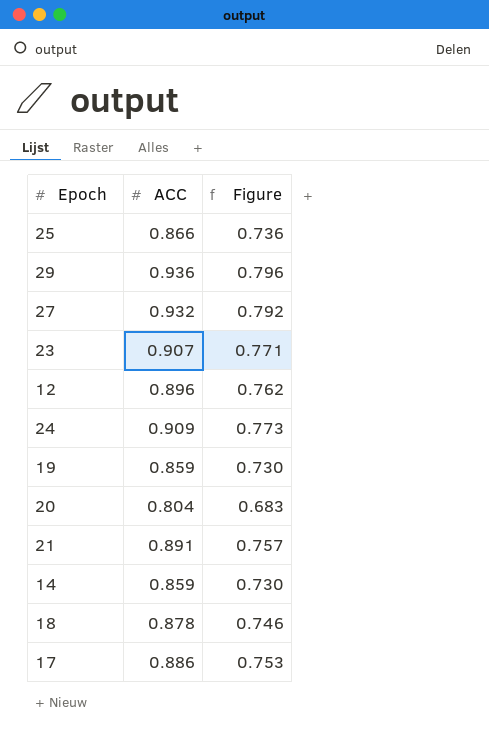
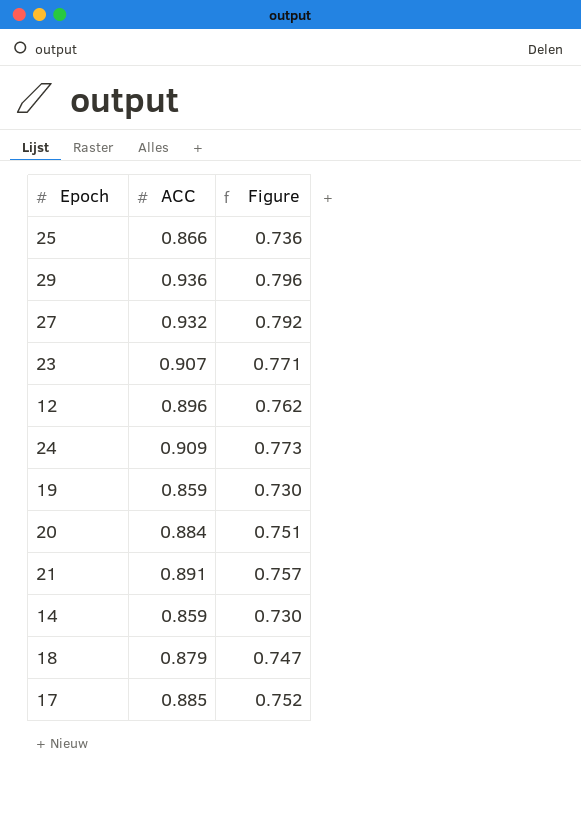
20 | ACC: 0.804 -> 0.884
20 | Figure: 0.683 -> 0.751
18 | ACC: 0.878 -> 0.879
18 | Figure: 0.746 -> 0.747
17 | ACC: 0.886 -> 0.885
17 | Figure: 0.753 -> 0.752

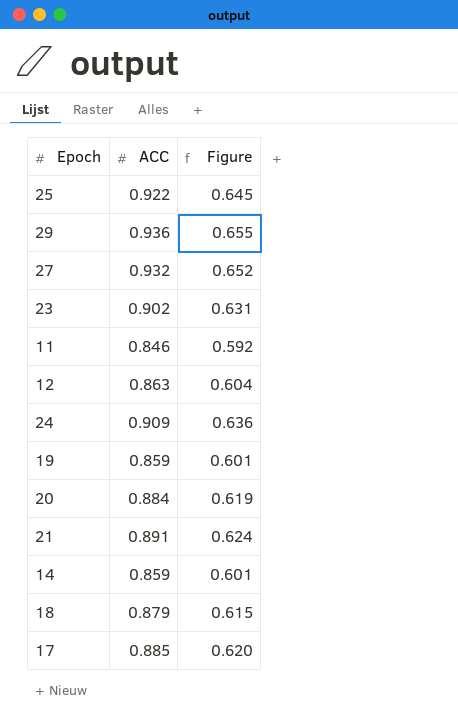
column Figure | formula: [ACC] * 0.85 -> [ACC] * 0.7
25 | ACC: 0.866 -> 0.922
23 | ACC: 0.907 -> 0.902
row 11: none -> 0.846 | 0.592
12 | ACC: 0.896 -> 0.863

